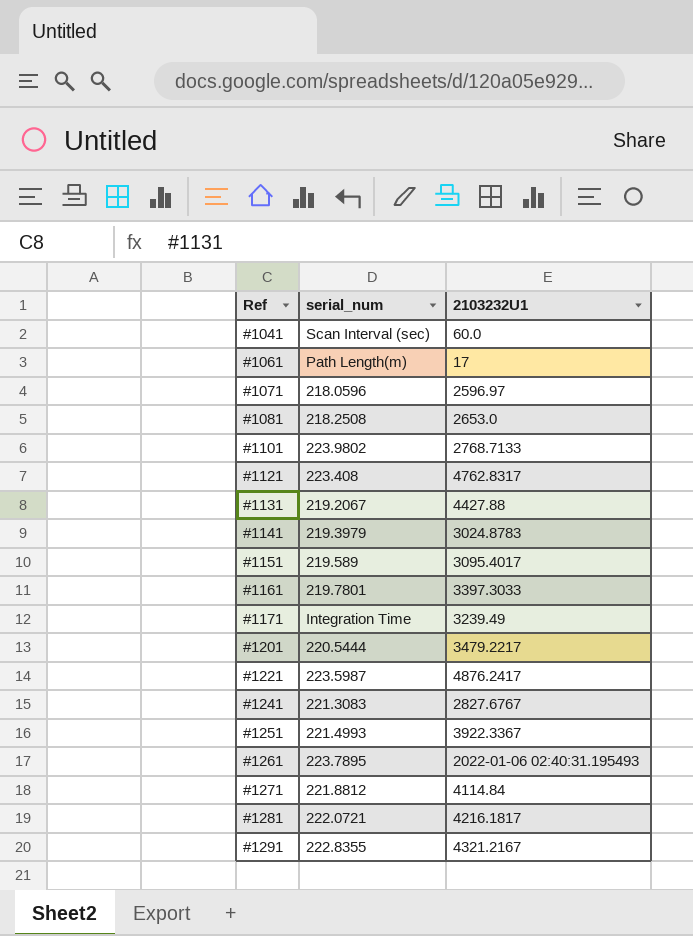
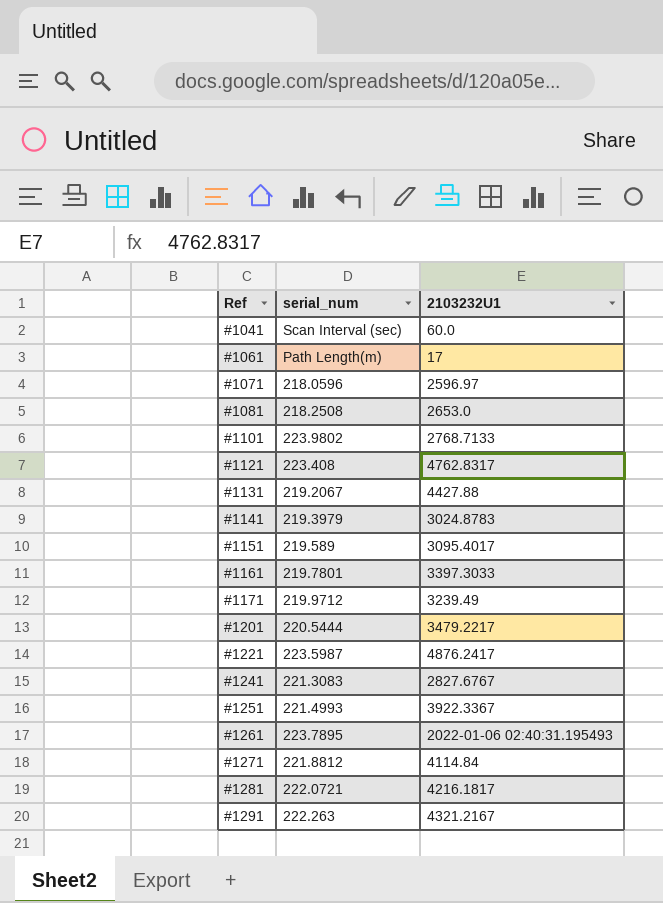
#1171 | serial_num: Integration Time -> 219.9712
#1291 | serial_num: 222.8355 -> 222.263

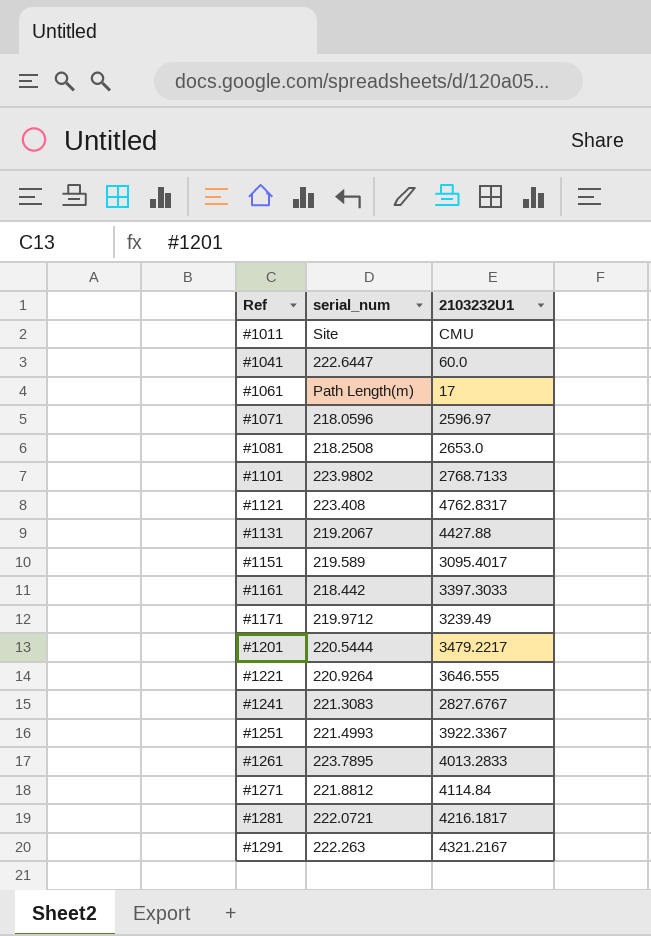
row #1141: 219.3979 | 3024.8783 -> none
row #1011: none -> Site | CMU
#1041 | serial_num: Scan Interval (sec) -> 222.6447
#1161 | serial_num: 219.7801 -> 218.442
#1221 | serial_num: 223.5987 -> 220.9264
#1221 | 2103232U1: 4876.2417 -> 3646.555
#1261 | 2103232U1: 2022-01-06 02:40:31.195493 -> 4013.2833

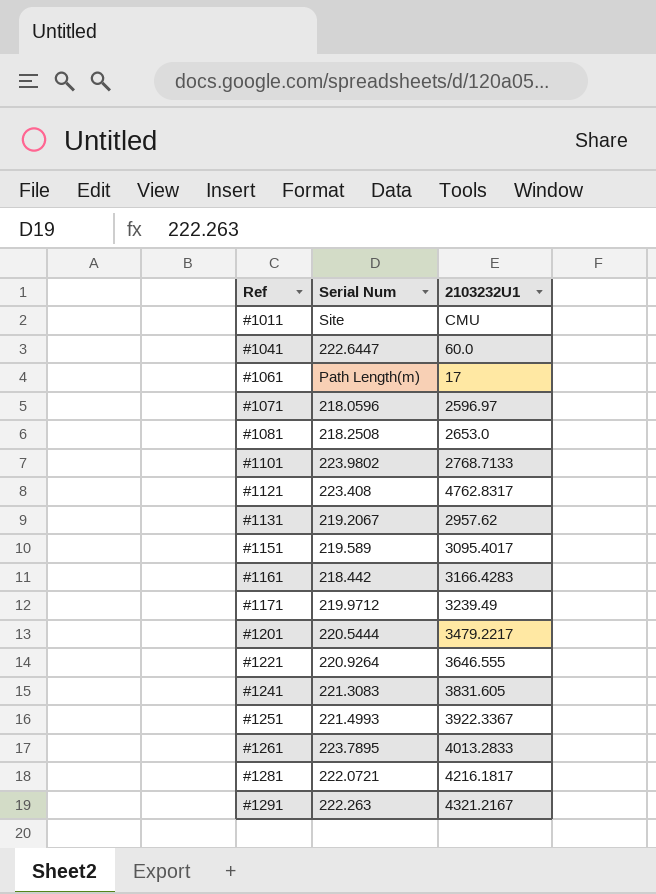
column name: serial_num -> Serial Num
row #1271: 221.8812 | 4114.84 -> none
#1131 | 2103232U1: 4427.88 -> 2957.62
#1161 | 2103232U1: 3397.3033 -> 3166.4283
#1241 | 2103232U1: 2827.6767 -> 3831.605

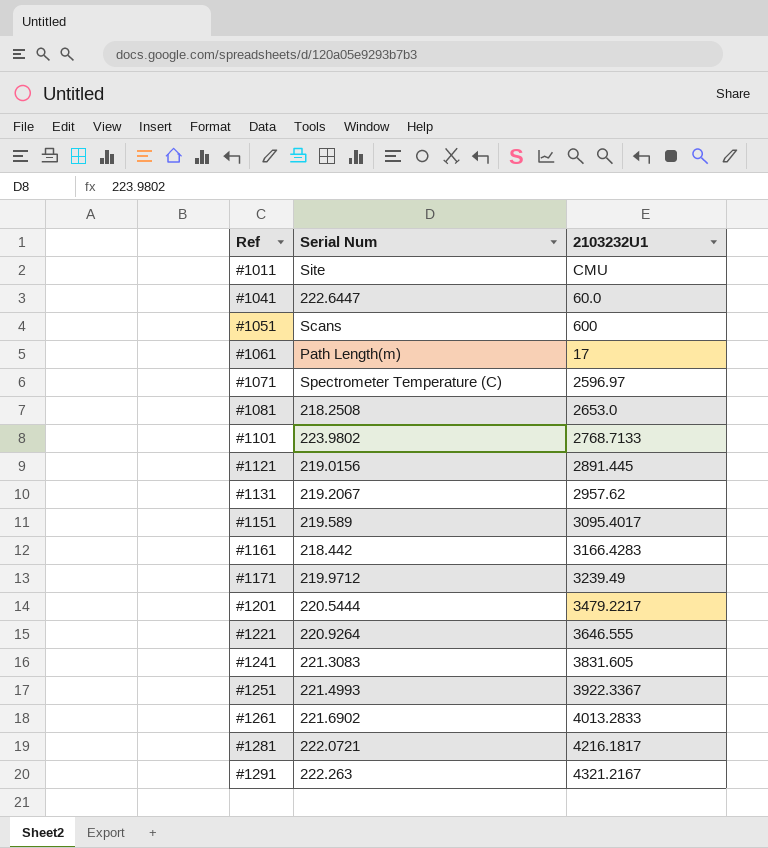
row #1051: none -> Scans | 600
#1071 | Serial Num: 218.0596 -> Spectrometer Temperature (C)
#1121 | Serial Num: 223.408 -> 219.0156
#1121 | 2103232U1: 4762.8317 -> 2891.445
#1261 | Serial Num: 223.7895 -> 221.6902

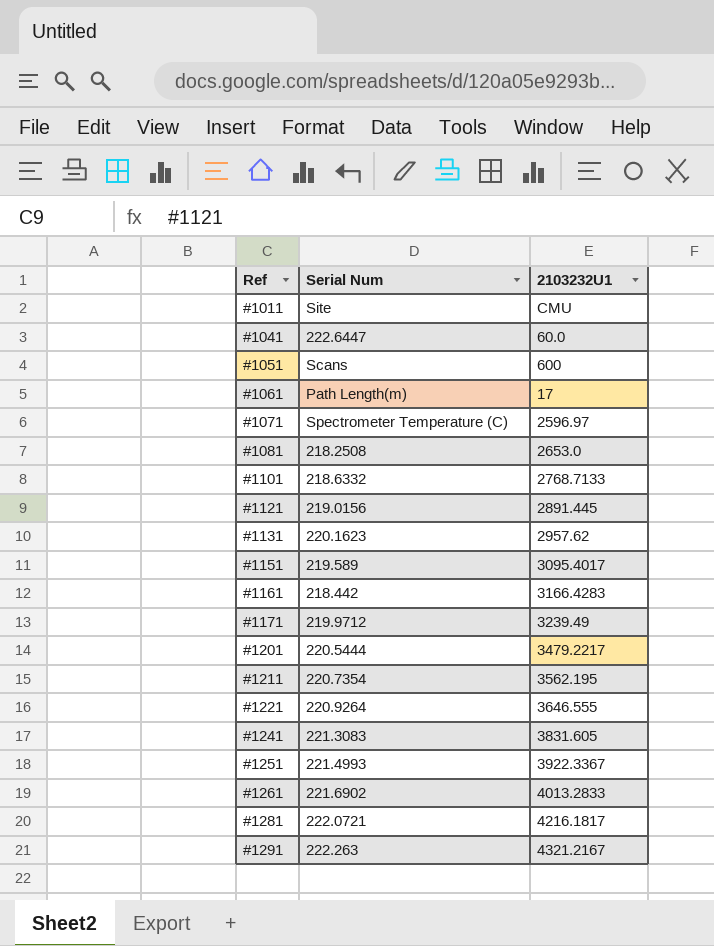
#1101 | Serial Num: 223.9802 -> 218.6332
#1131 | Serial Num: 219.2067 -> 220.1623
row #1211: none -> 220.7354 | 3562.195

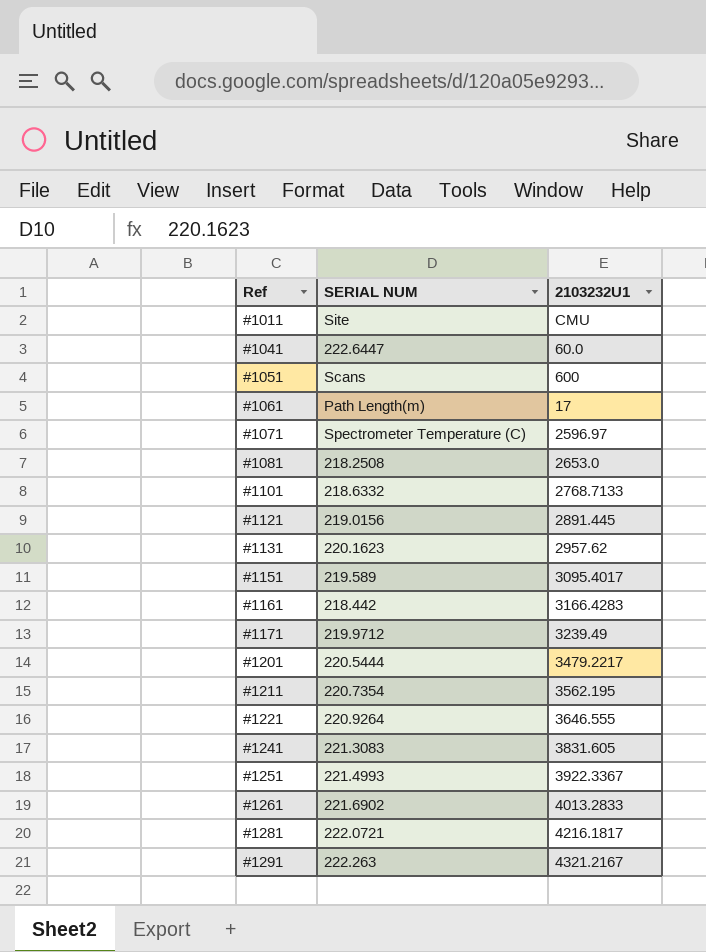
column name: Serial Num -> SERIAL NUM

